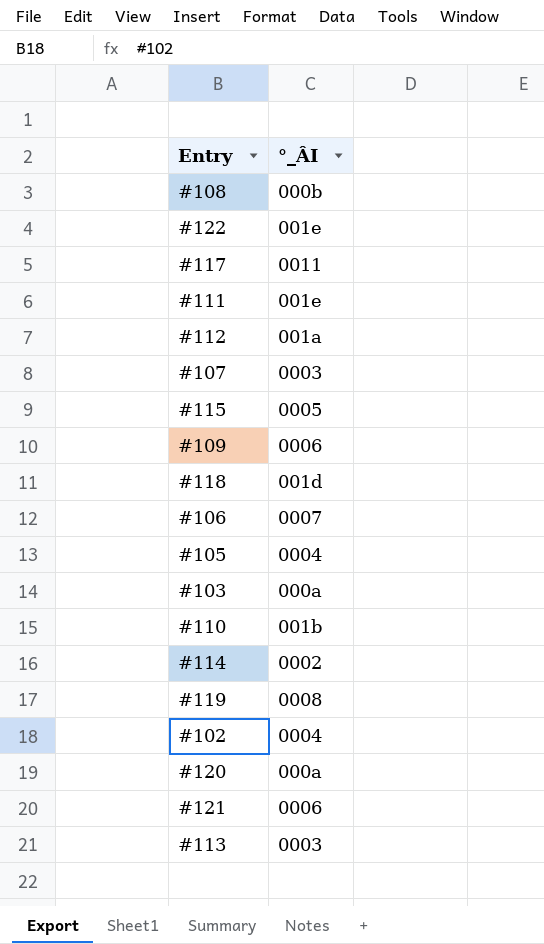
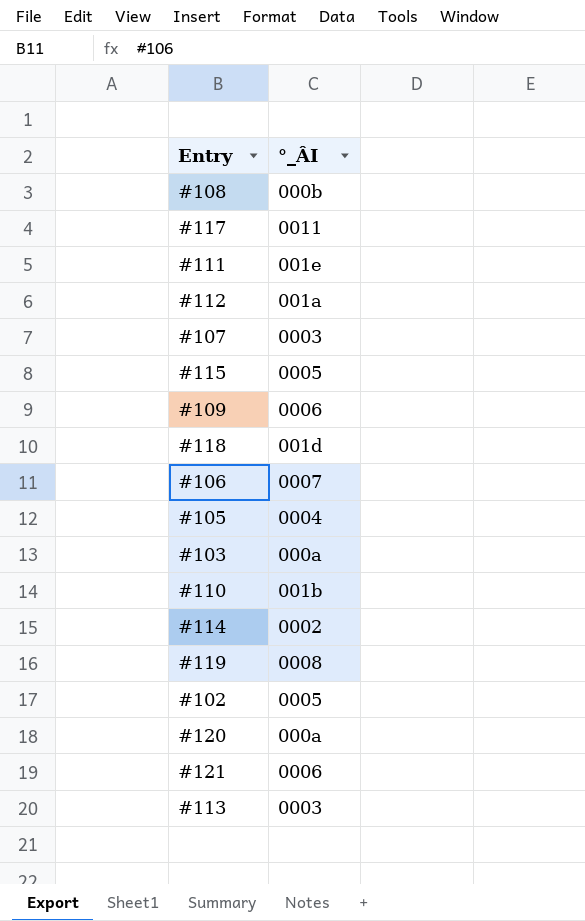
row #122: 001e -> none
#102 | °_ÂI: 0004 -> 0005

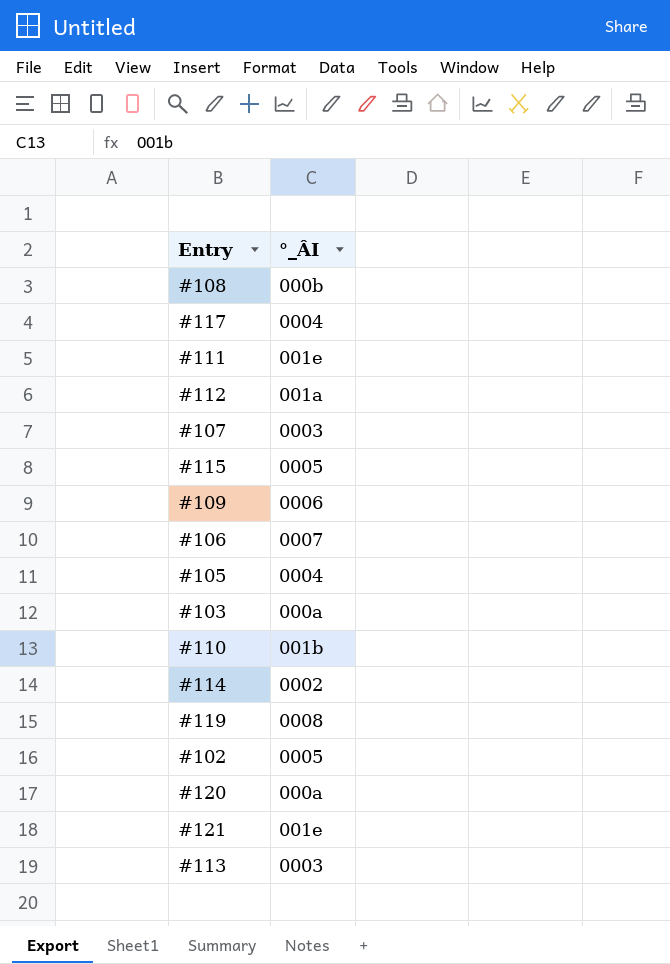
row #118: 001d -> none
#117 | °_ÂI: 0011 -> 0004
#121 | °_ÂI: 0006 -> 001e

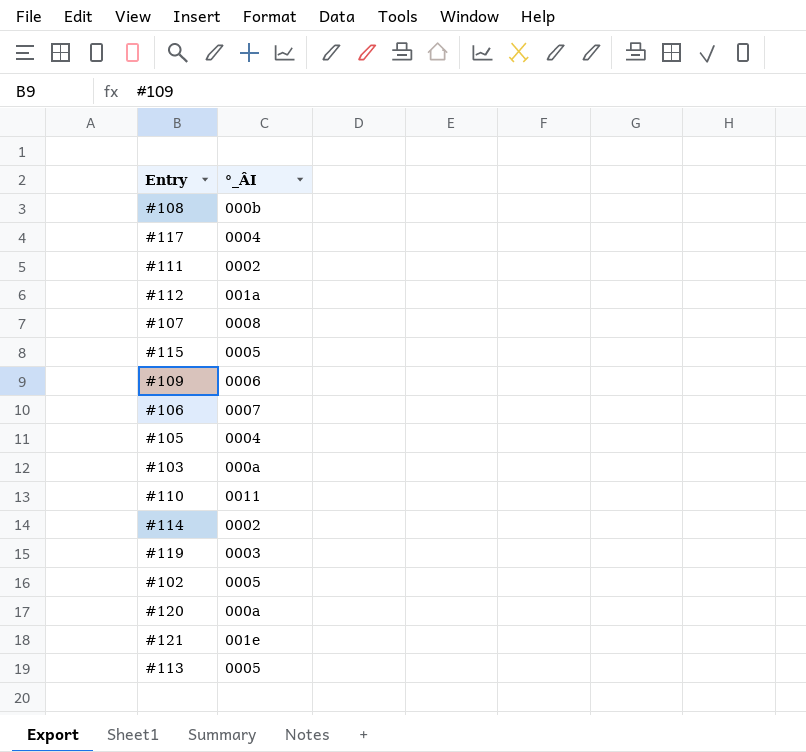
#111 | °_ÂI: 001e -> 0002
#107 | °_ÂI: 0003 -> 0008
#110 | °_ÂI: 001b -> 0011
#119 | °_ÂI: 0008 -> 0003
#113 | °_ÂI: 0003 -> 0005

